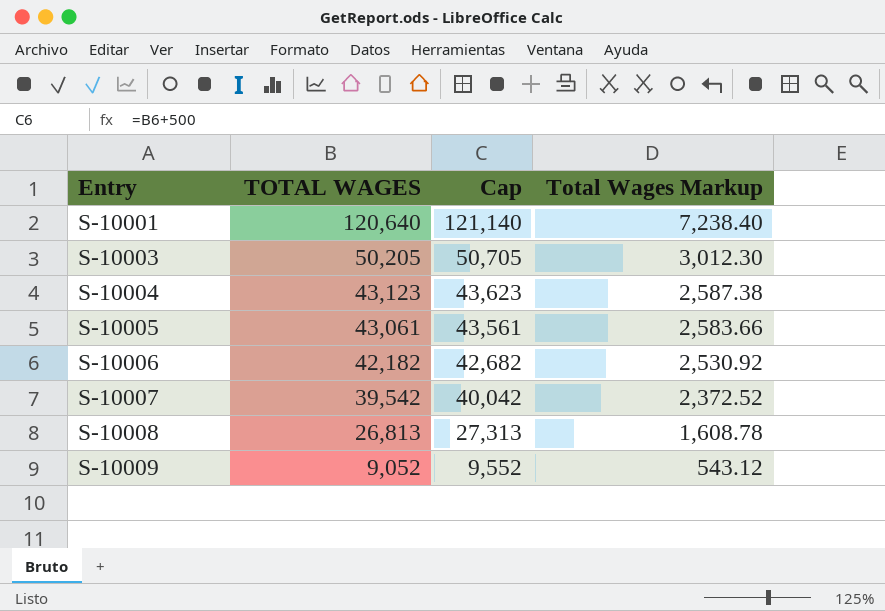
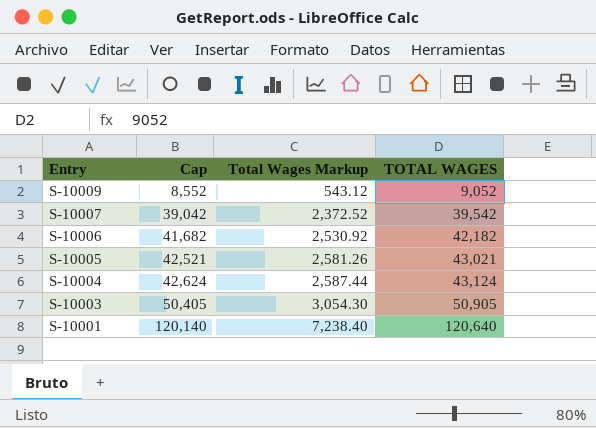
row order: Entry ascending -> Entry descending
column Cap | formula: [TOTAL WAGES] + 500 -> [TOTAL WAGES] - 500
column TOTAL WAGES | position: 2 -> 4
row S-10008: 26,813 | 27,313 | 1,608.78 -> none
S-10005 | Total Wages Markup: 2,583.66 -> 2,581.26
S-10005 | TOTAL WAGES: 43,061 -> 43,021
S-10004 | Total Wages Markup: 2,587.38 -> 2,587.44
S-10004 | TOTAL WAGES: 43,123 -> 43,124
S-10003 | Total Wages Markup: 3,012.30 -> 3,054.30
S-10003 | TOTAL WAGES: 50,205 -> 50,905

